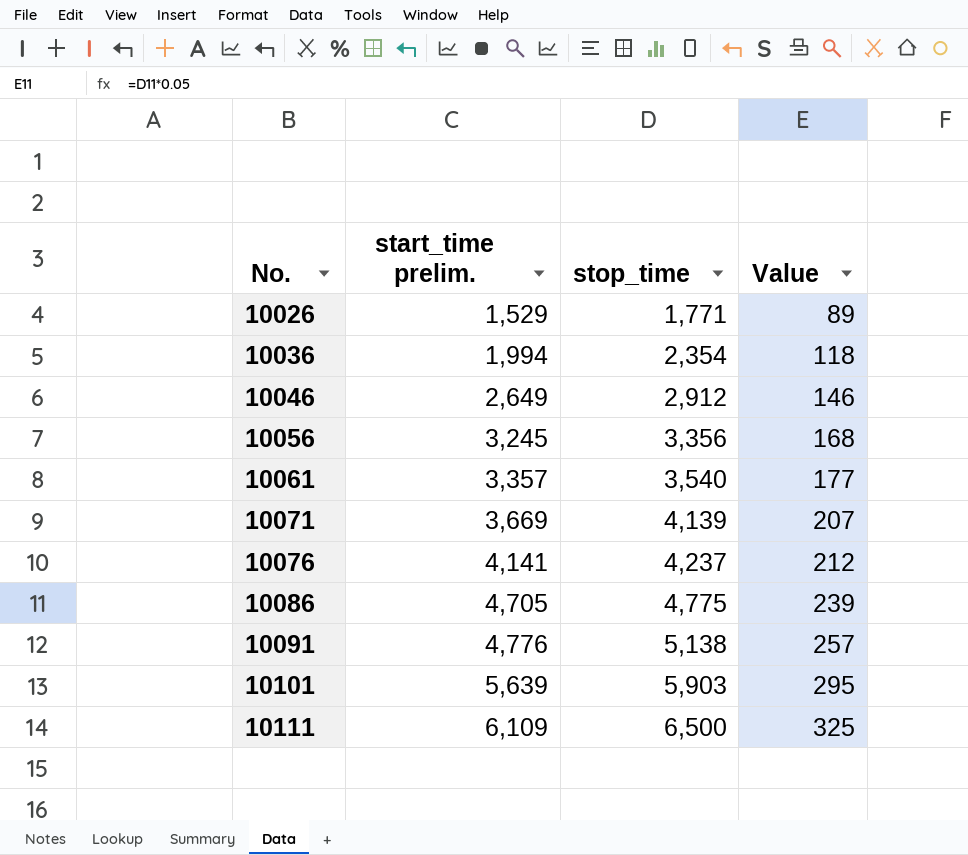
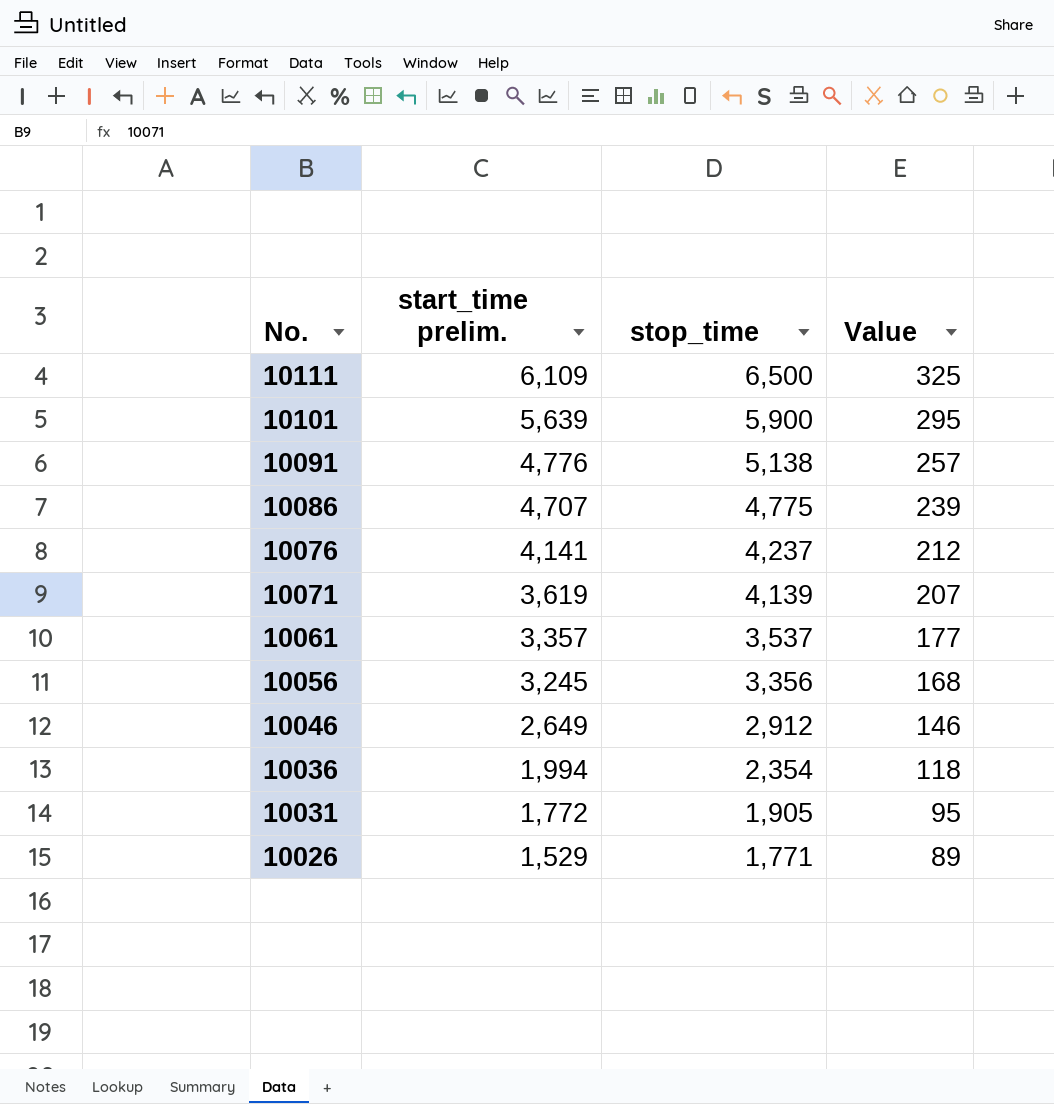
row order: No. ascending -> No. descending
10101 | stop_time: 5,903 -> 5,900
10086 | start_time prelim.: 4,705 -> 4,707
10071 | start_time prelim.: 3,669 -> 3,619
10061 | stop_time: 3,540 -> 3,537
row 10031: none -> 1,772 | 1,905 | 95

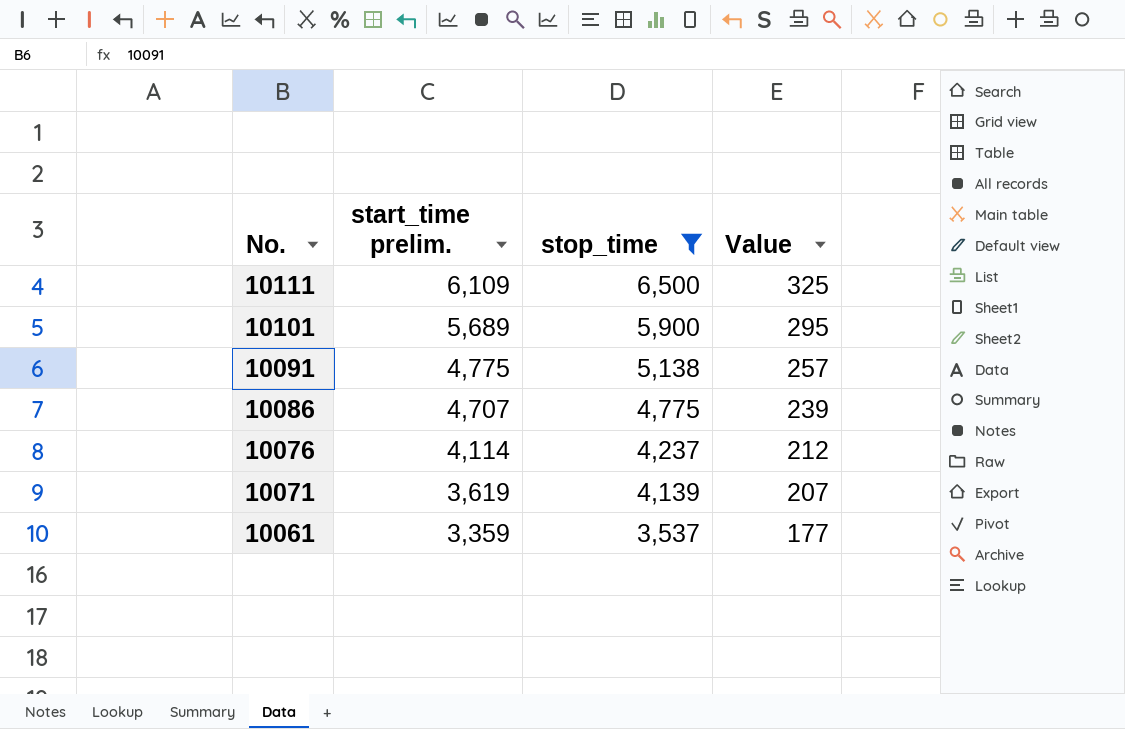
filter: none -> stop_time >= 3,537
10101 | start_time prelim.: 5,639 -> 5,689
10091 | start_time prelim.: 4,776 -> 4,775
10076 | start_time prelim.: 4,141 -> 4,114
10061 | start_time prelim.: 3,357 -> 3,359

